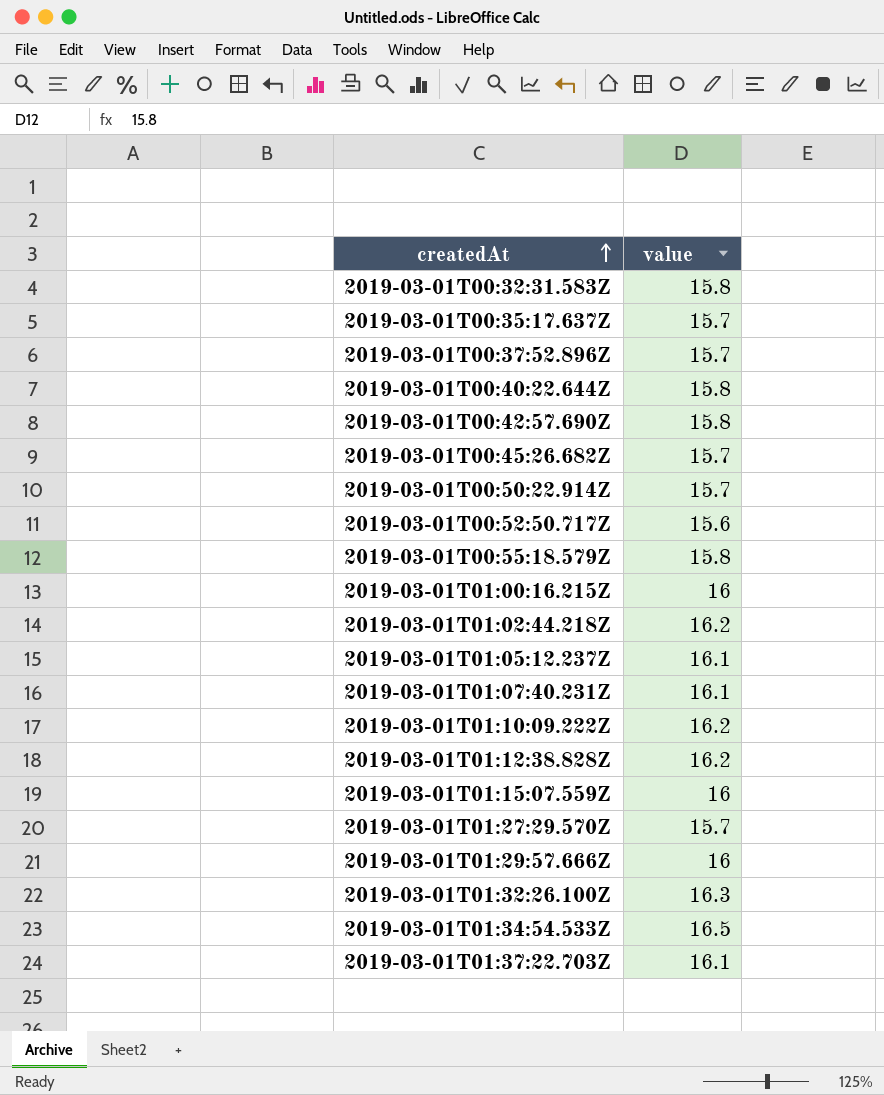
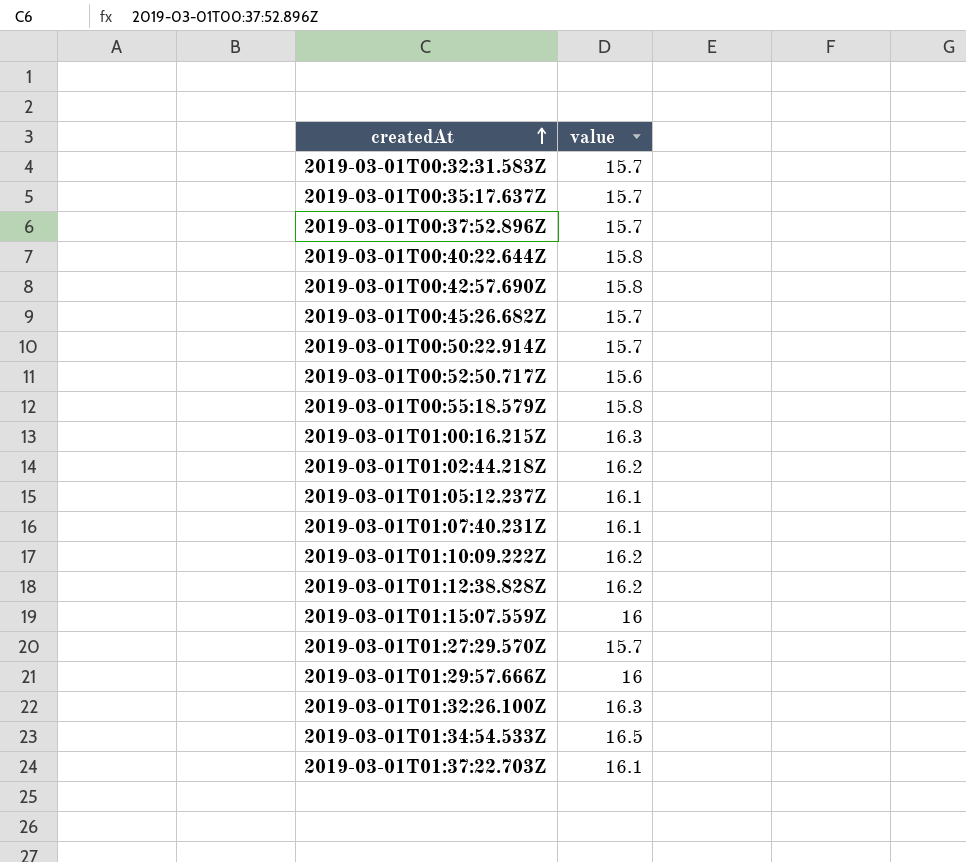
2019-03-01T00:32:31.583Z | value: 15.8 -> 15.7
2019-03-01T01:00:16.215Z | value: 16 -> 16.3

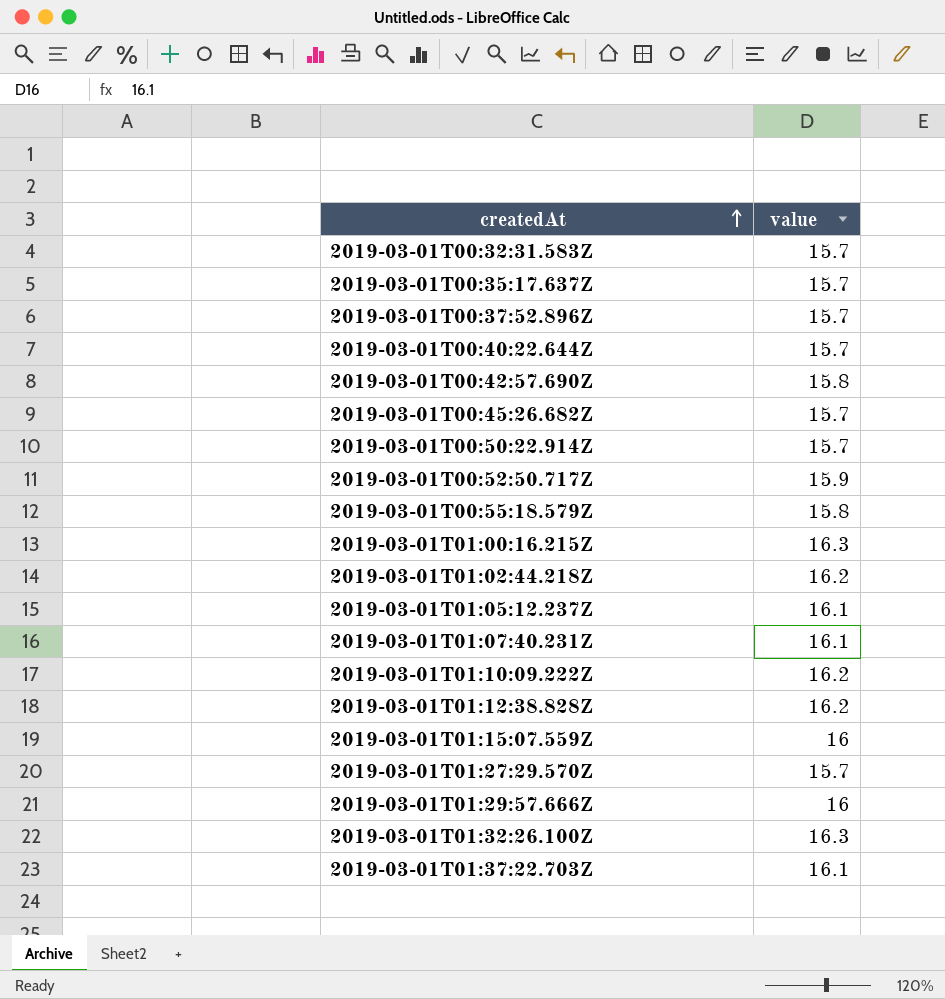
row 2019-03-01T01:34:54.533Z: 16.5 -> none
2019-03-01T00:40:22.644Z | value: 15.8 -> 15.7
2019-03-01T00:52:50.717Z | value: 15.6 -> 15.9

